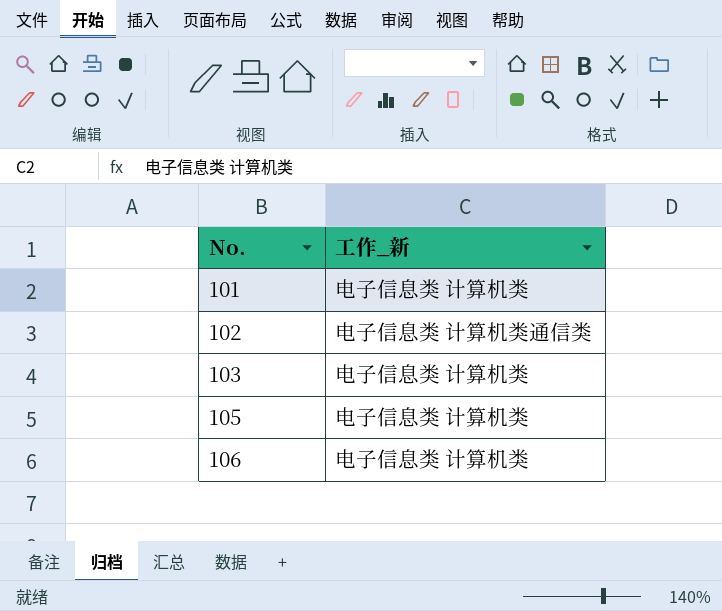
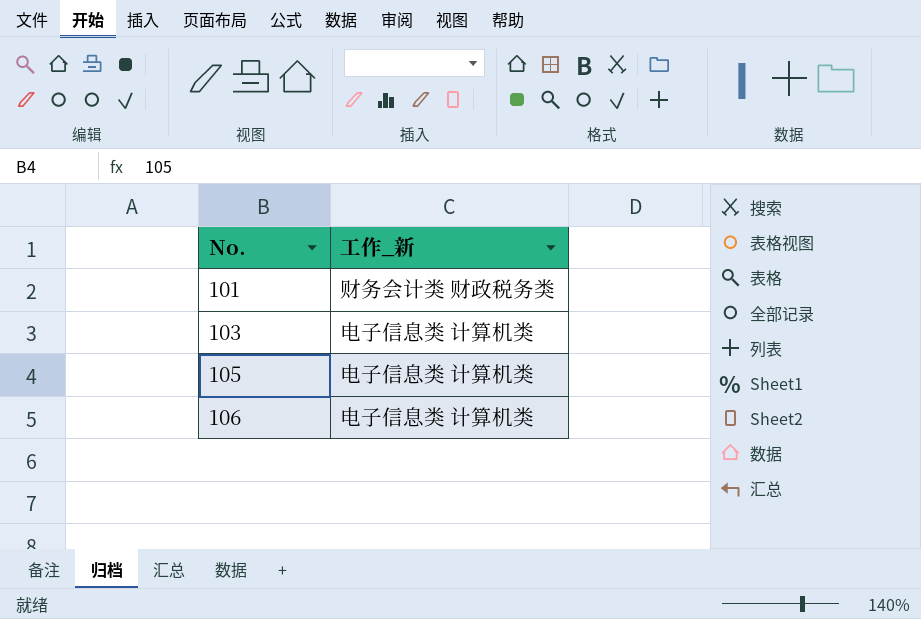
row 102: 电子信息类 计算机类通信类 -> none
101 | 工作_新: 电子信息类 计算机类 -> 财务会计类 财政税务类

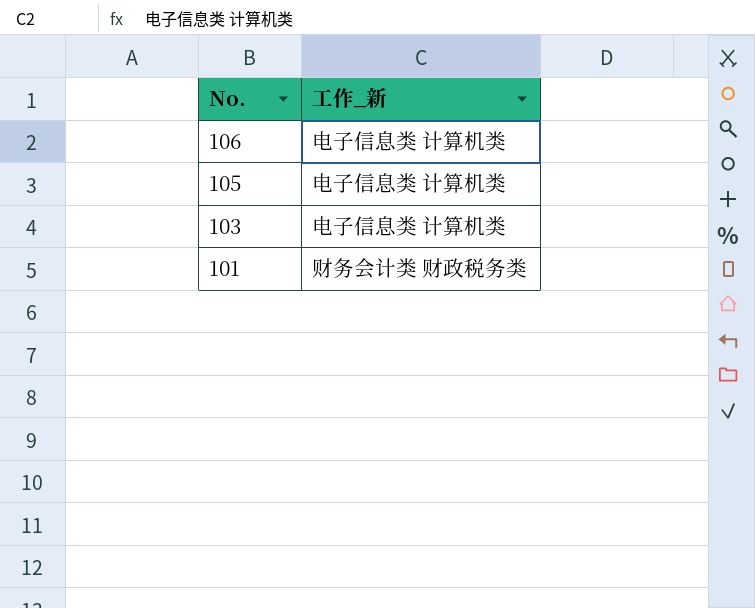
row order: No. ascending -> No. descending

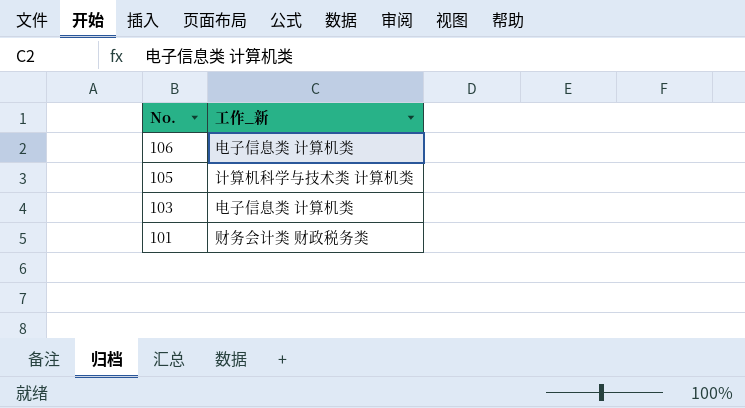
105 | 工作_新: 电子信息类 计算机类 -> 计算机科学与技术类 计算机类

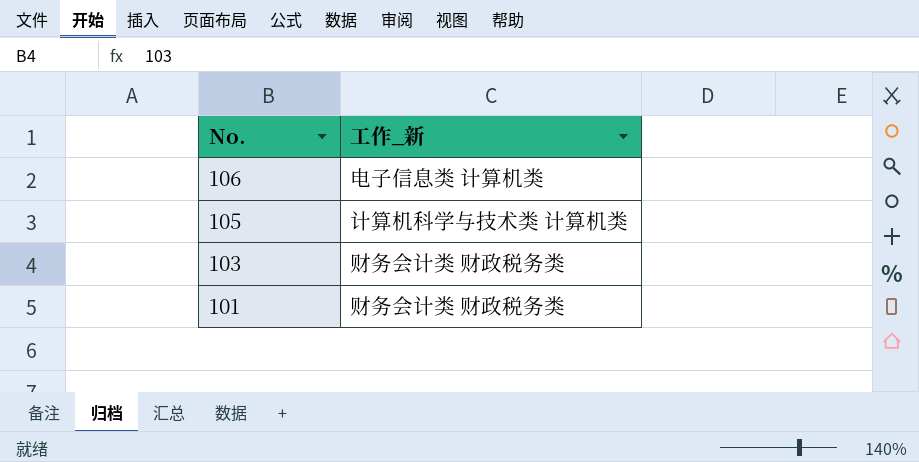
103 | 工作_新: 电子信息类 计算机类 -> 财务会计类 财政税务类

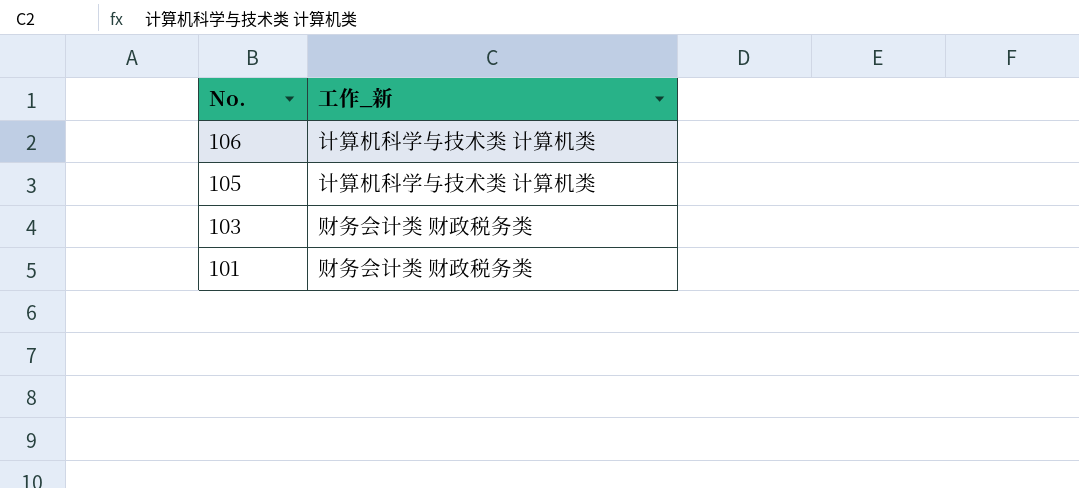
106 | 工作_新: 电子信息类 计算机类 -> 计算机科学与技术类 计算机类

